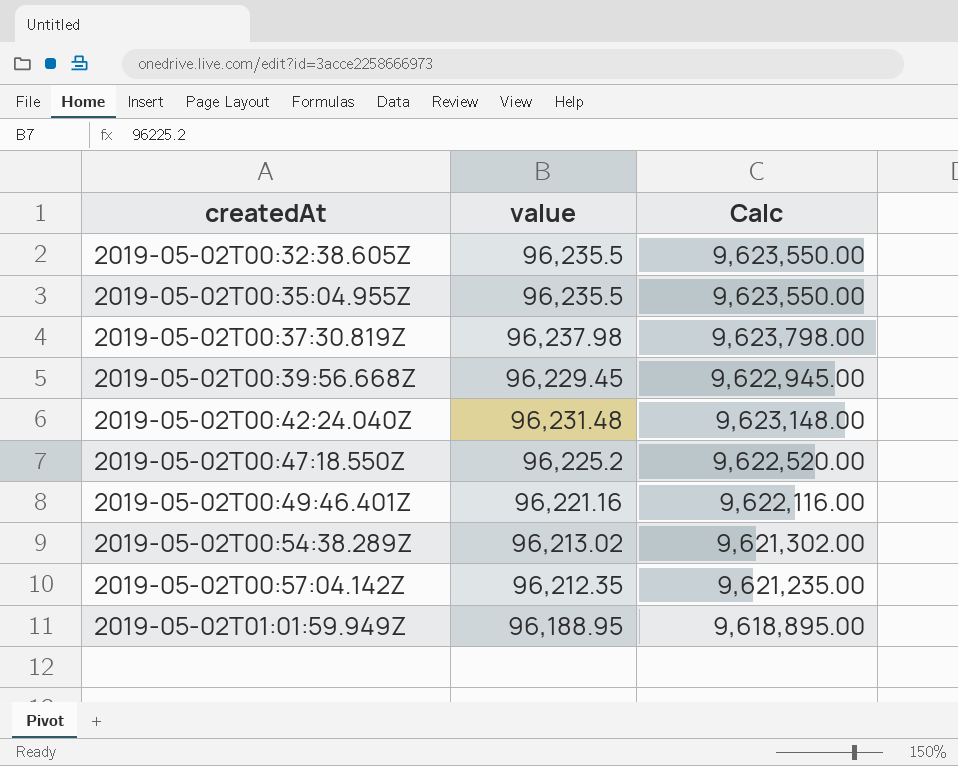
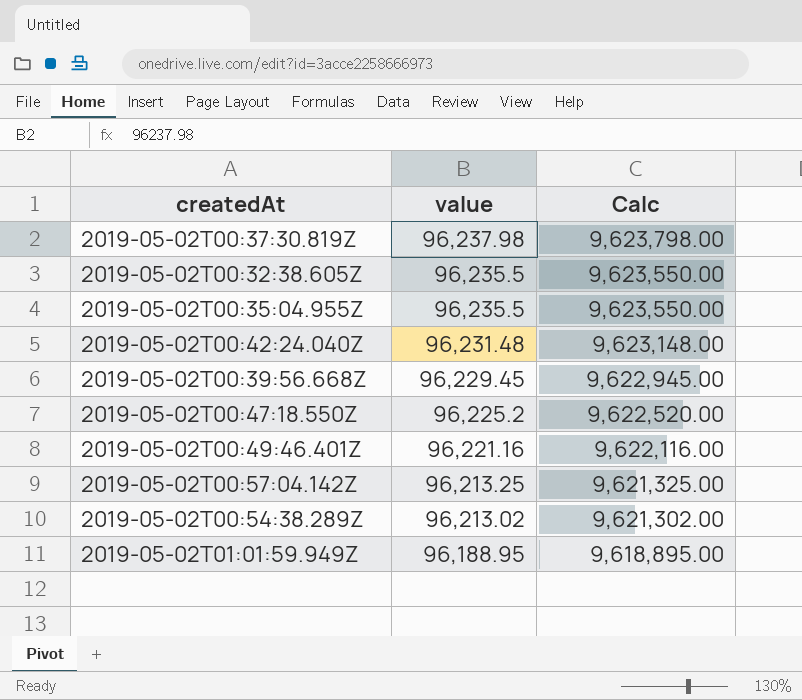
row order: createdAt ascending -> value descending
2019-05-02T00:57:04.142Z | value: 96,212.35 -> 96,213.25
2019-05-02T00:57:04.142Z | Calc: 9,621,235.00 -> 9,621,325.00

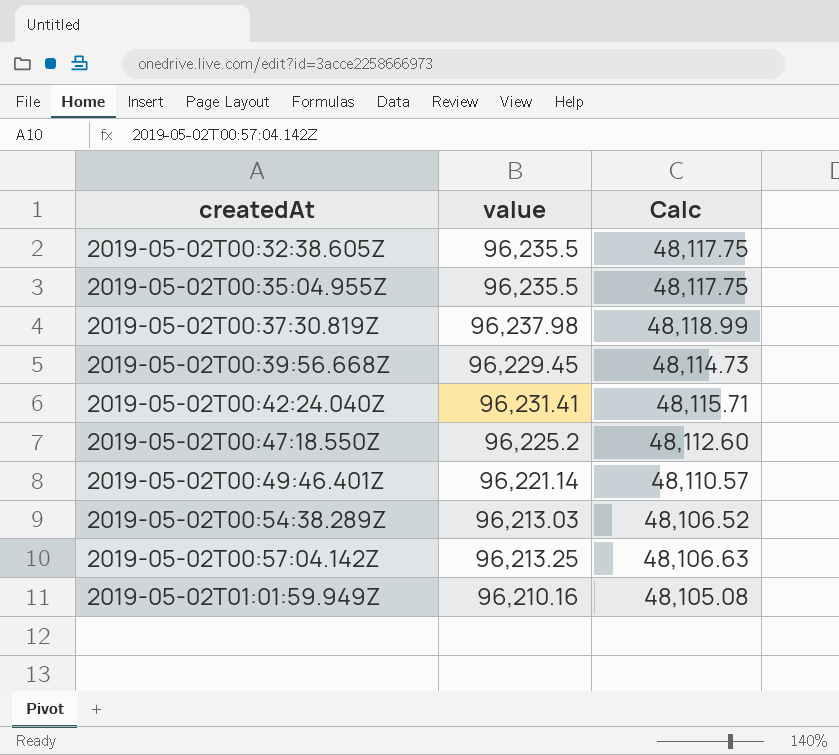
row order: value descending -> createdAt ascending
column Calc | formula: [value] * 100 -> [value] * 0.5
2019-05-02T00:42:24.040Z | value: 96,231.48 -> 96,231.41
2019-05-02T00:49:46.401Z | value: 96,221.16 -> 96,221.14
2019-05-02T00:54:38.289Z | value: 96,213.02 -> 96,213.03
2019-05-02T01:01:59.949Z | value: 96,188.95 -> 96,210.16

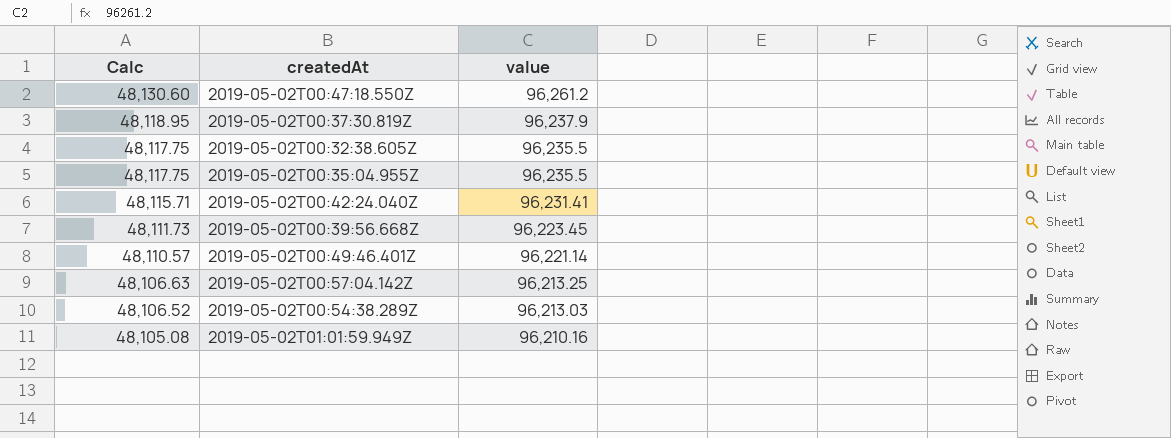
row order: createdAt ascending -> Calc descending
column Calc | position: 3 -> 1
2019-05-02T00:47:18.550Z | Calc: 48,112.60 -> 48,130.60
2019-05-02T00:47:18.550Z | value: 96,225.2 -> 96,261.2
2019-05-02T00:37:30.819Z | Calc: 48,118.99 -> 48,118.95
2019-05-02T00:37:30.819Z | value: 96,237.98 -> 96,237.9
2019-05-02T00:39:56.668Z | Calc: 48,114.73 -> 48,111.73
2019-05-02T00:39:56.668Z | value: 96,229.45 -> 96,223.45

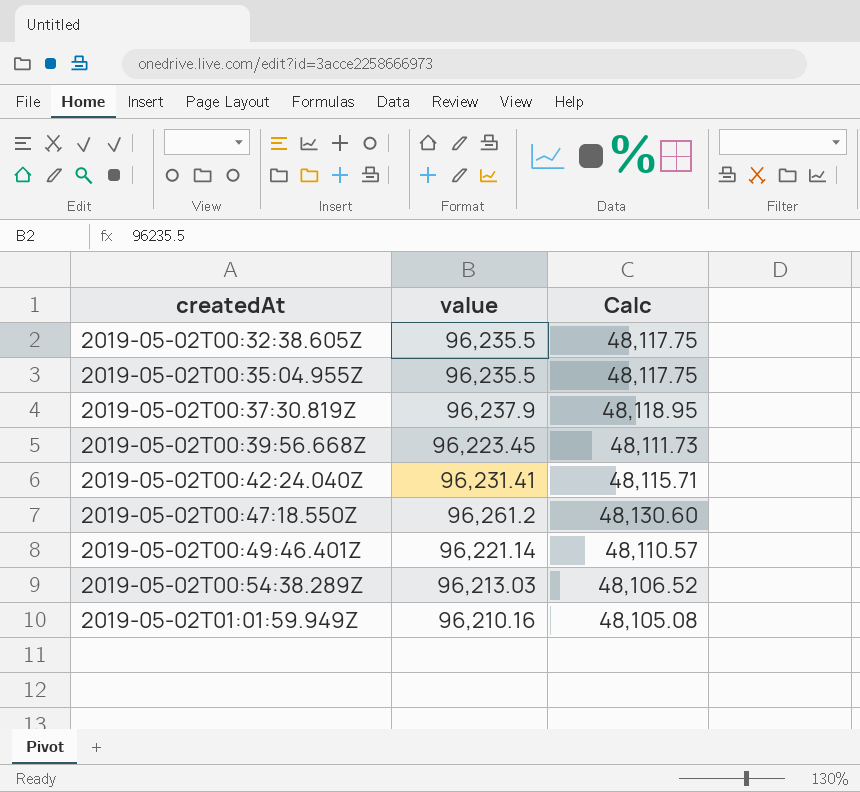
row order: Calc descending -> createdAt ascending
column Calc | position: 1 -> 3
row 2019-05-02T00:57:04.142Z: 48,106.63 | 96,213.25 -> none

